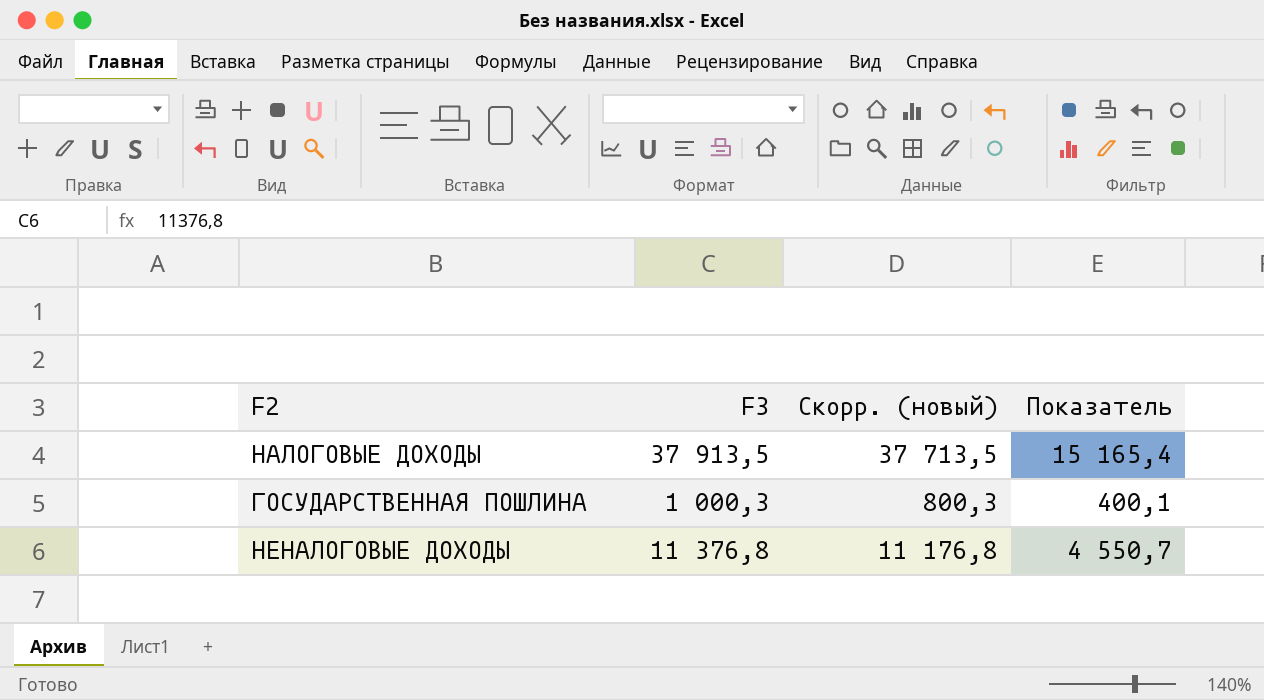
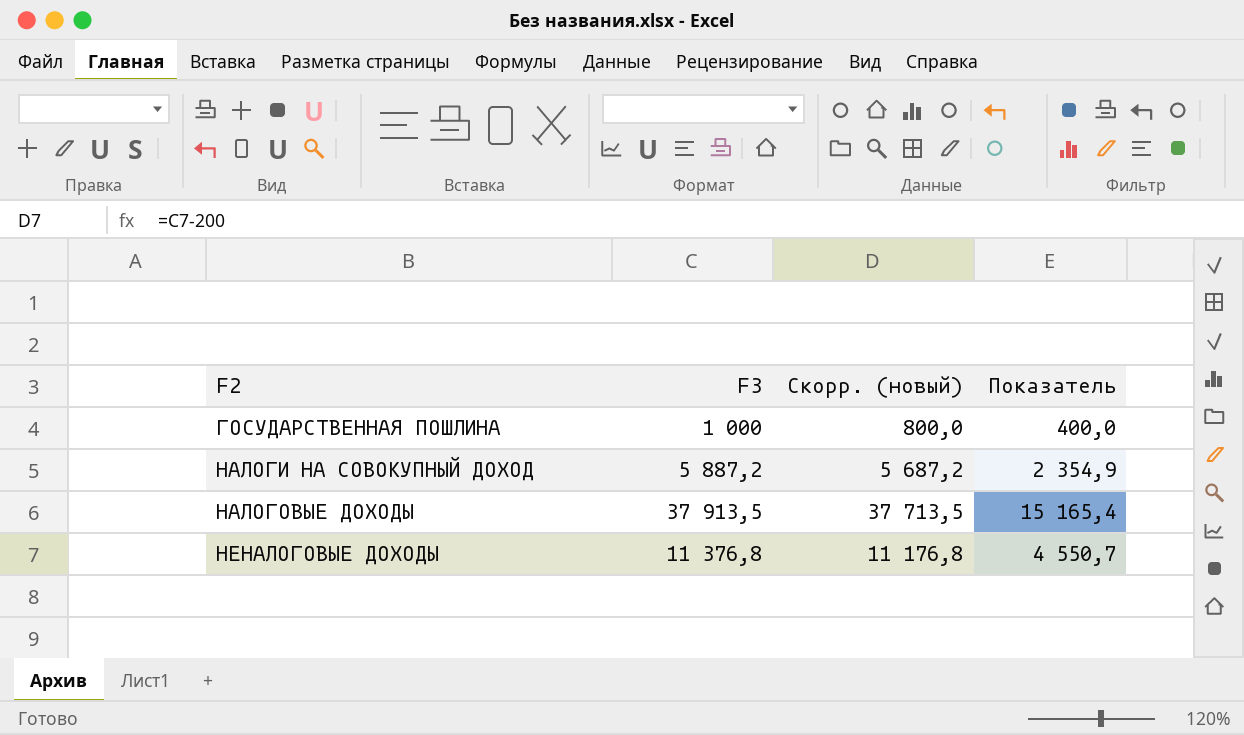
row order: none -> F2 ascending
ГОСУДАРСТВЕННАЯ ПОШЛИНА | F3: 1 000,3 -> 1 000
ГОСУДАРСТВЕННАЯ ПОШЛИНА | Скорр. (новый): 800,3 -> 800,0
ГОСУДАРСТВЕННАЯ ПОШЛИНА | Показатель: 400,1 -> 400,0
row НАЛОГИ НА СОВОКУПНЫЙ ДОХОД: none -> 5 887,2 | 5 687,2 | 2 354,9

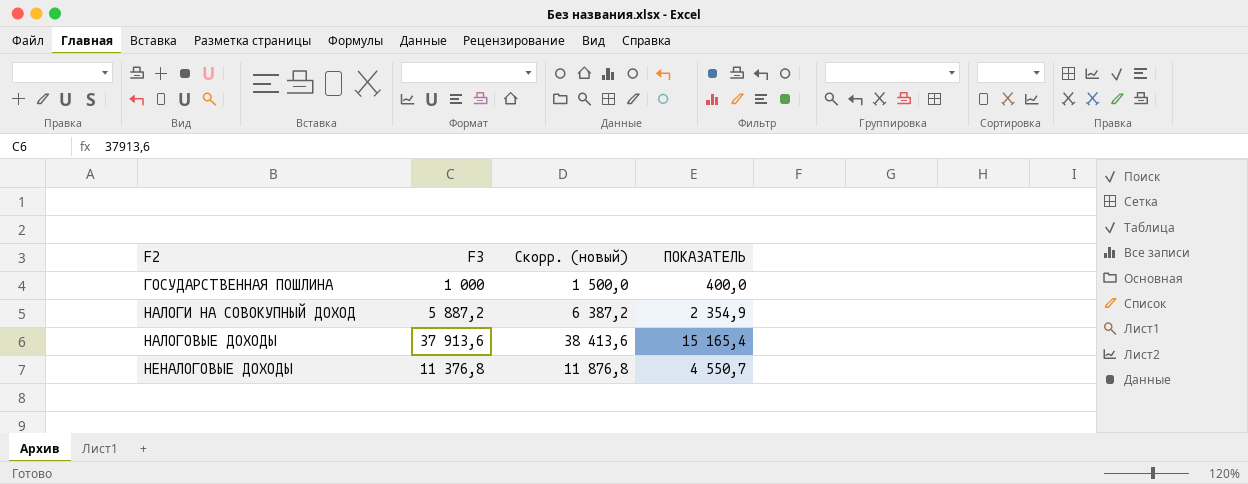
column Скорр. (новый) | formula: [F3] - 200 -> [F3] + 500
column name: Показатель -> ПОКАЗАТЕЛЬ
НАЛОГОВЫЕ ДОХОДЫ | F3: 37 913,5 -> 37 913,6

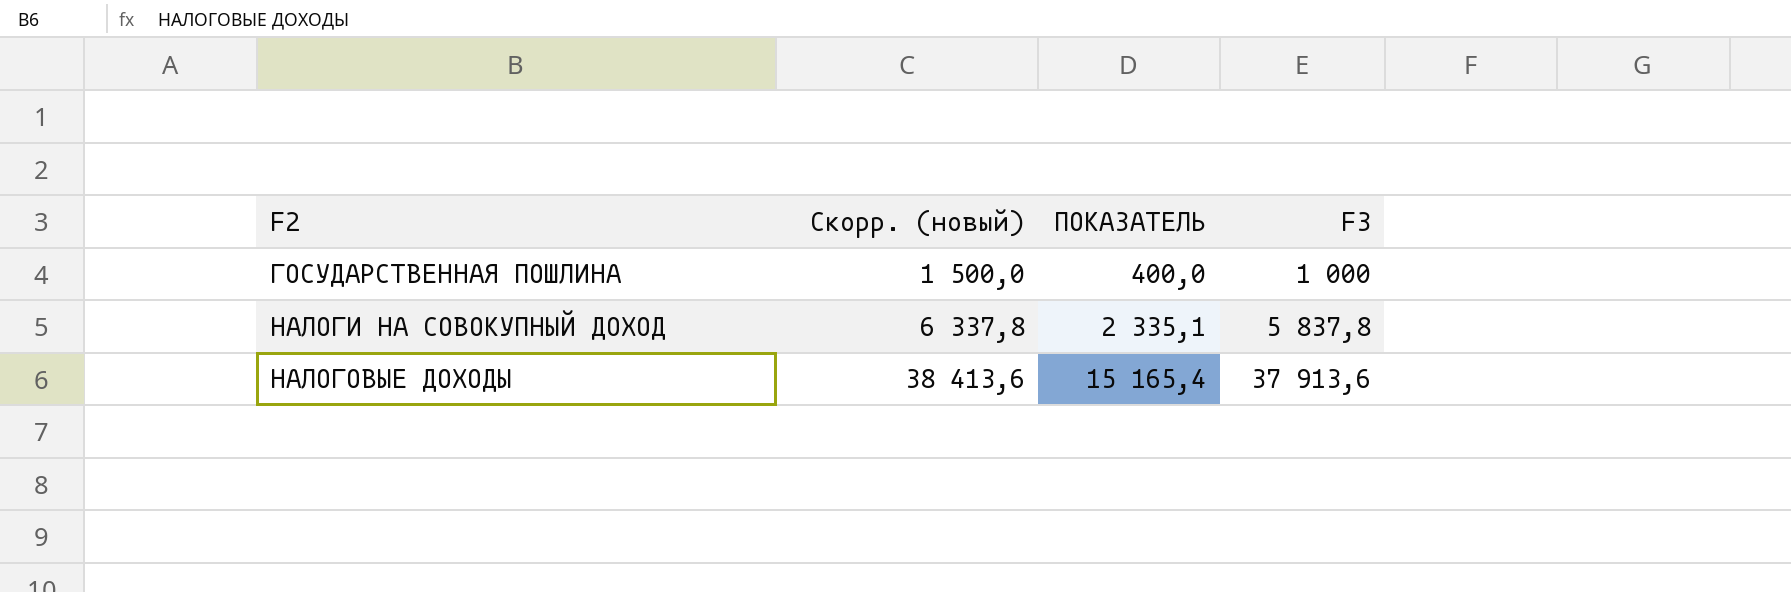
column F3 | position: 2 -> 4
row НЕНАЛОГОВЫЕ ДОХОДЫ: 11 376,8 | 11 876,8 | 4 550,7 -> none
НАЛОГИ НА СОВОКУПНЫЙ ДОХОД | Скорр. (новый): 6 387,2 -> 6 337,8
НАЛОГИ НА СОВОКУПНЫЙ ДОХОД | ПОКАЗАТЕЛЬ: 2 354,9 -> 2 335,1
НАЛОГИ НА СОВОКУПНЫЙ ДОХОД | F3: 5 887,2 -> 5 837,8

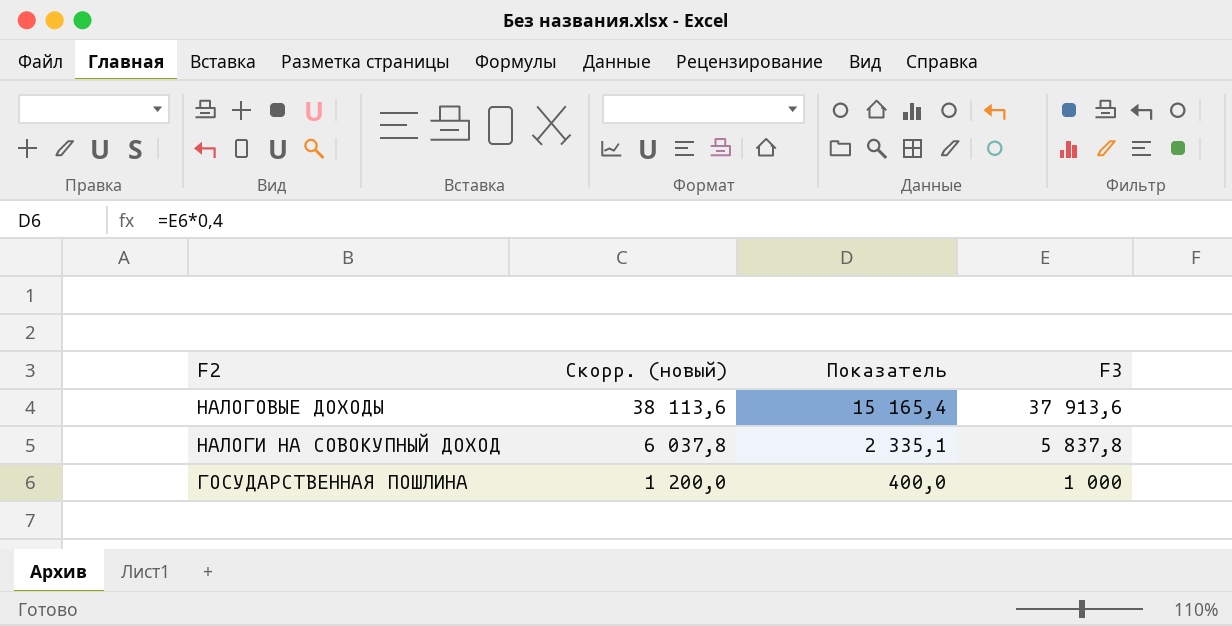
row order: F2 ascending -> F2 descending
column Скорр. (новый) | formula: [F3] + 500 -> [F3] + 200
column name: ПОКАЗАТЕЛЬ -> Показатель

